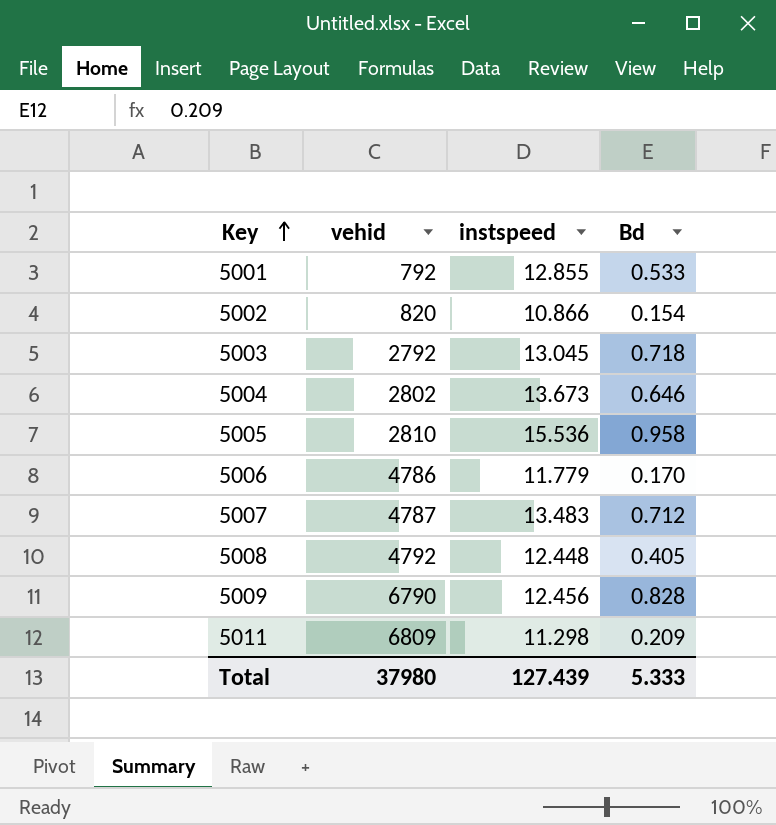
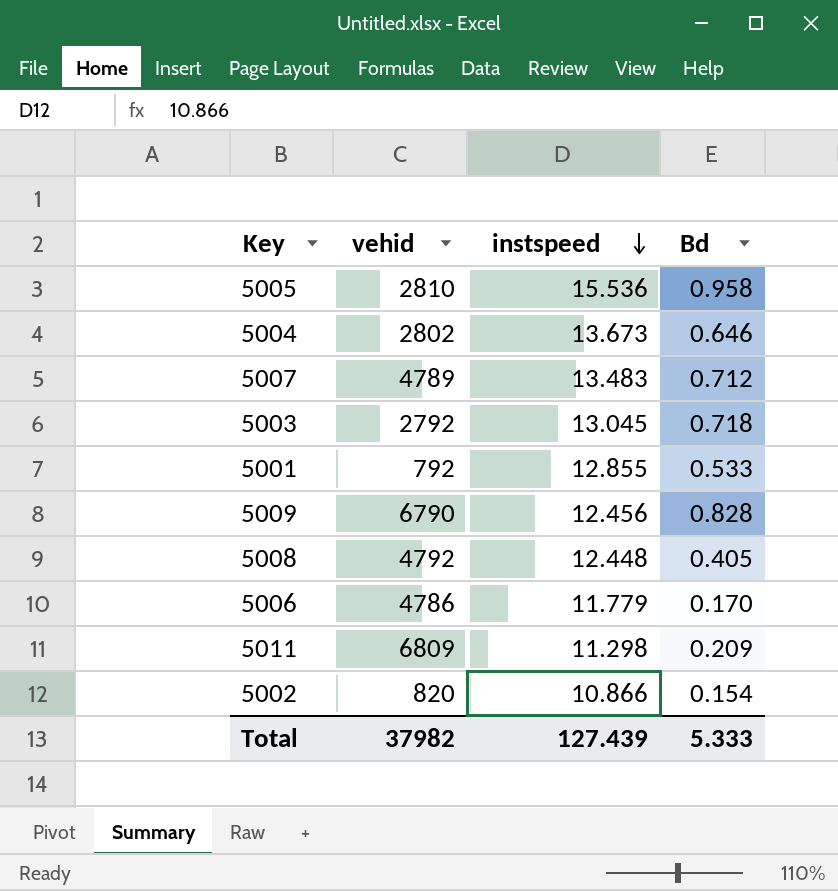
row order: Key ascending -> instspeed descending
5007 | vehid: 4787 -> 4789
Total | vehid: 37980 -> 37982

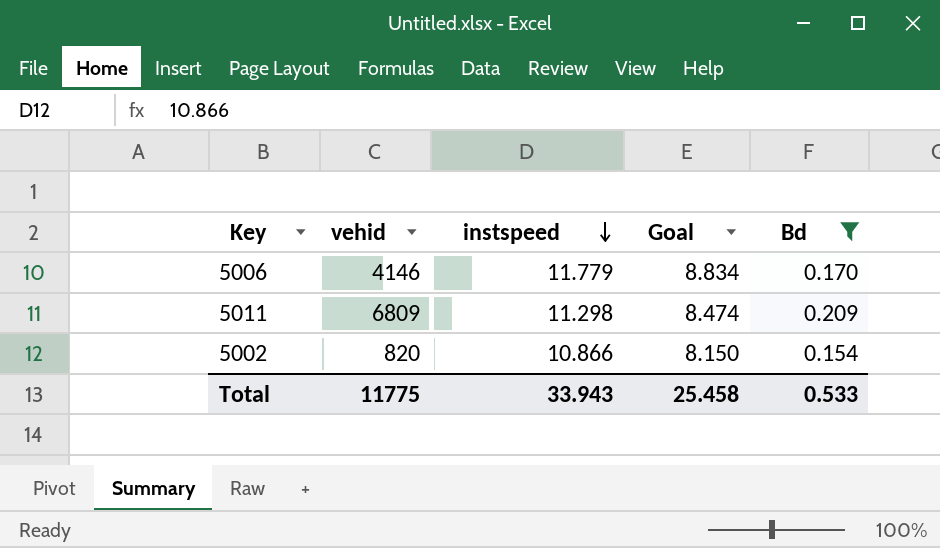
filter: none -> Bd <= 0.209
column Goal | formula: none -> [instspeed] * 0.75
5006 | vehid: 4786 -> 4146
Total | vehid: 37982 -> 11775
Total | instspeed: 127.439 -> 33.943
Total | Bd: 5.333 -> 0.533

